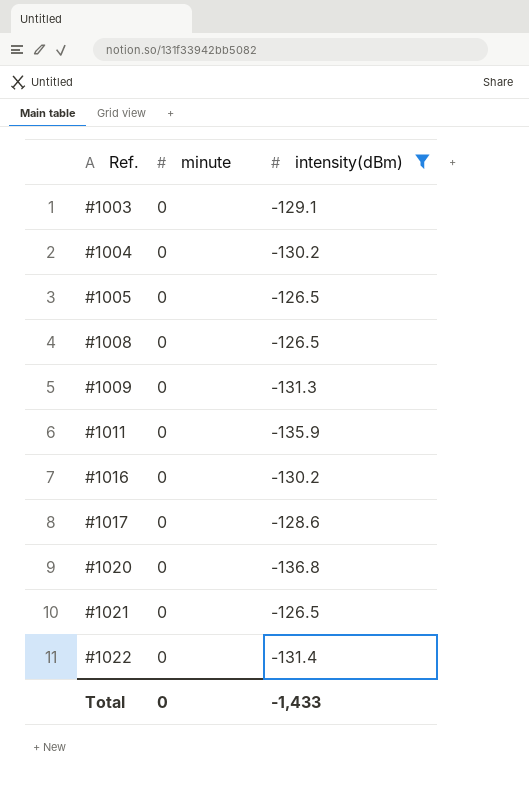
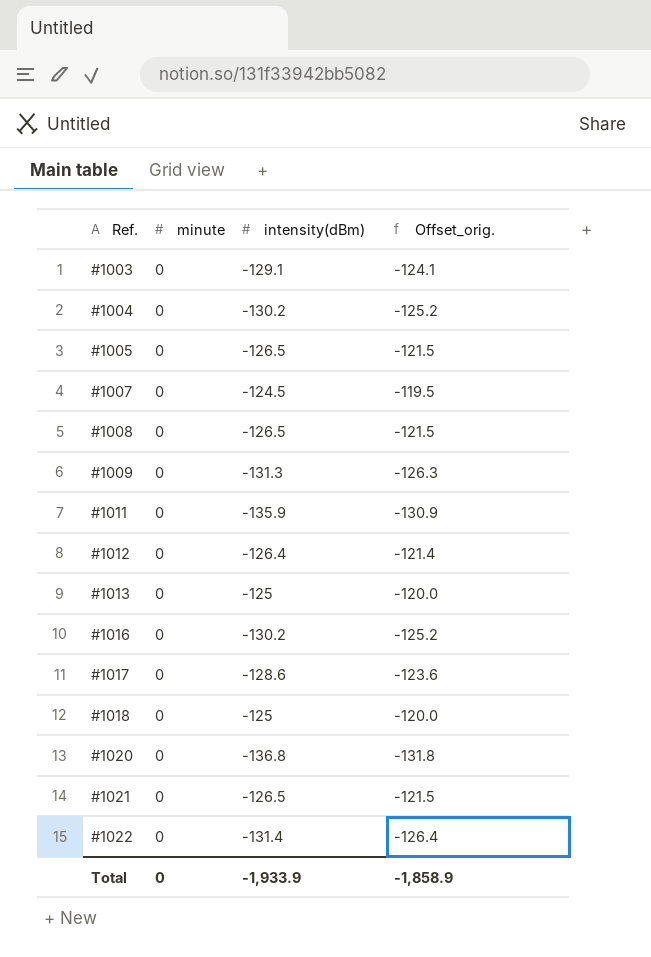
filter: intensity(dBm) <= -126.5 -> none
column Offset_orig. | formula: none -> [intensity(dBm)] + 5
Total | intensity(dBm): -1,433 -> -1,933.9

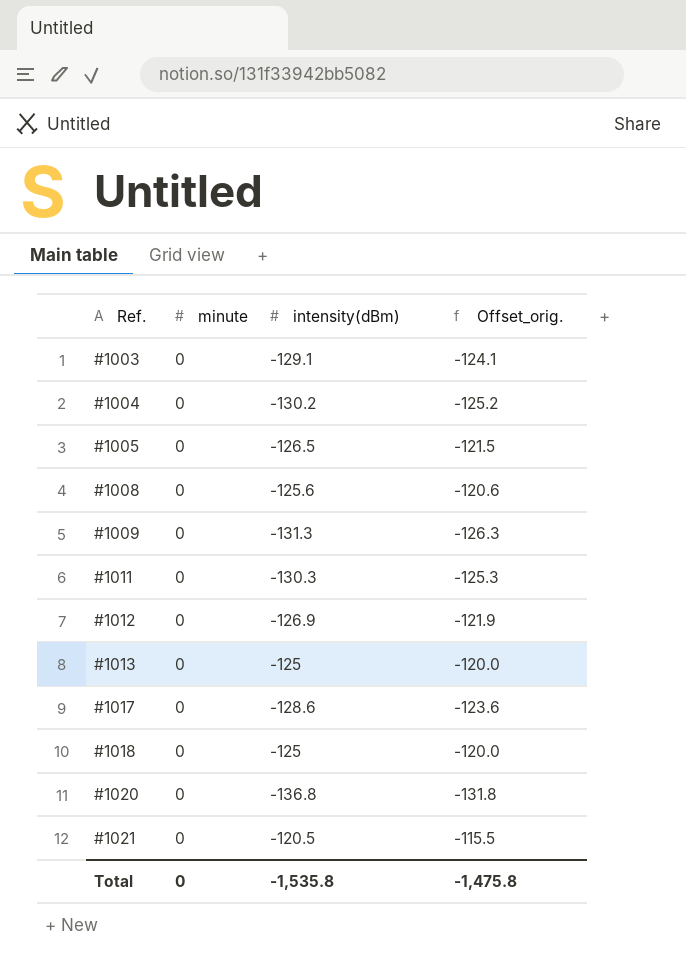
row #1007: 0 | -124.5 | -119.5 -> none
row #1016: 0 | -130.2 | -125.2 -> none
row #1022: 0 | -131.4 | -126.4 -> none
#1008 | intensity(dBm): -126.5 -> -125.6
#1008 | Offset_orig.: -121.5 -> -120.6
#1011 | intensity(dBm): -135.9 -> -130.3
#1011 | Offset_orig.: -130.9 -> -125.3
#1012 | intensity(dBm): -126.4 -> -126.9
#1012 | Offset_orig.: -121.4 -> -121.9
#1021 | intensity(dBm): -126.5 -> -120.5
#1021 | Offset_orig.: -121.5 -> -115.5
Total | intensity(dBm): -1,933.9 -> -1,535.8
Total | Offset_orig.: -1,858.9 -> -1,475.8

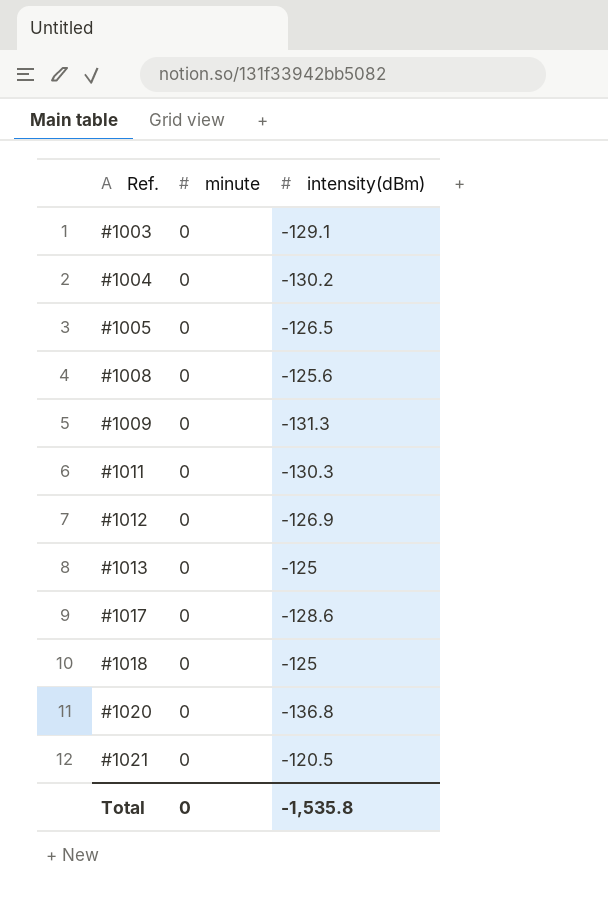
column Offset_orig. | formula: [intensity(dBm)] + 5 -> none

